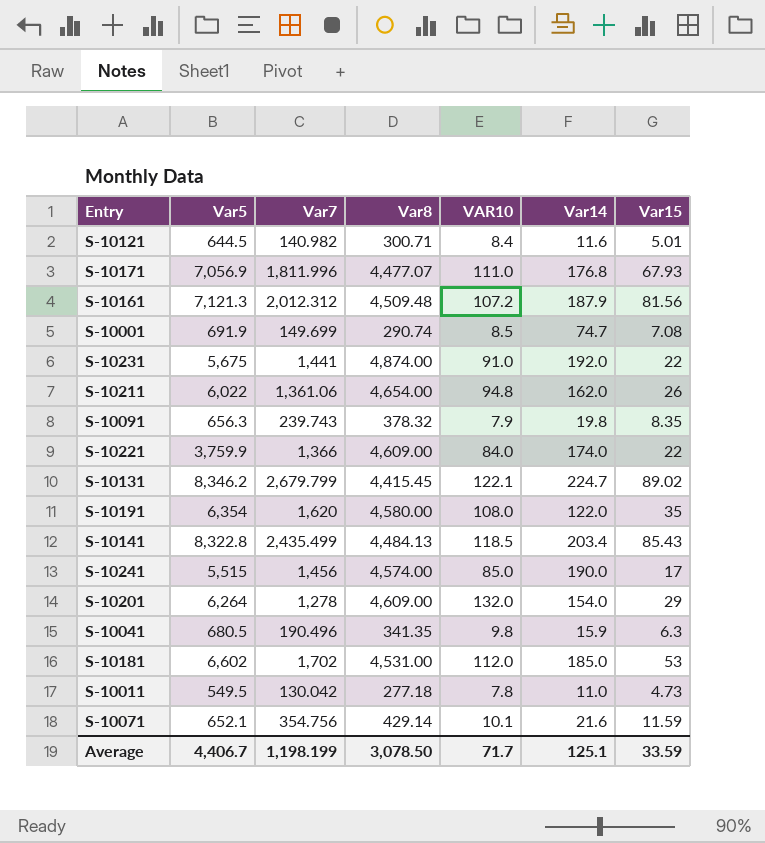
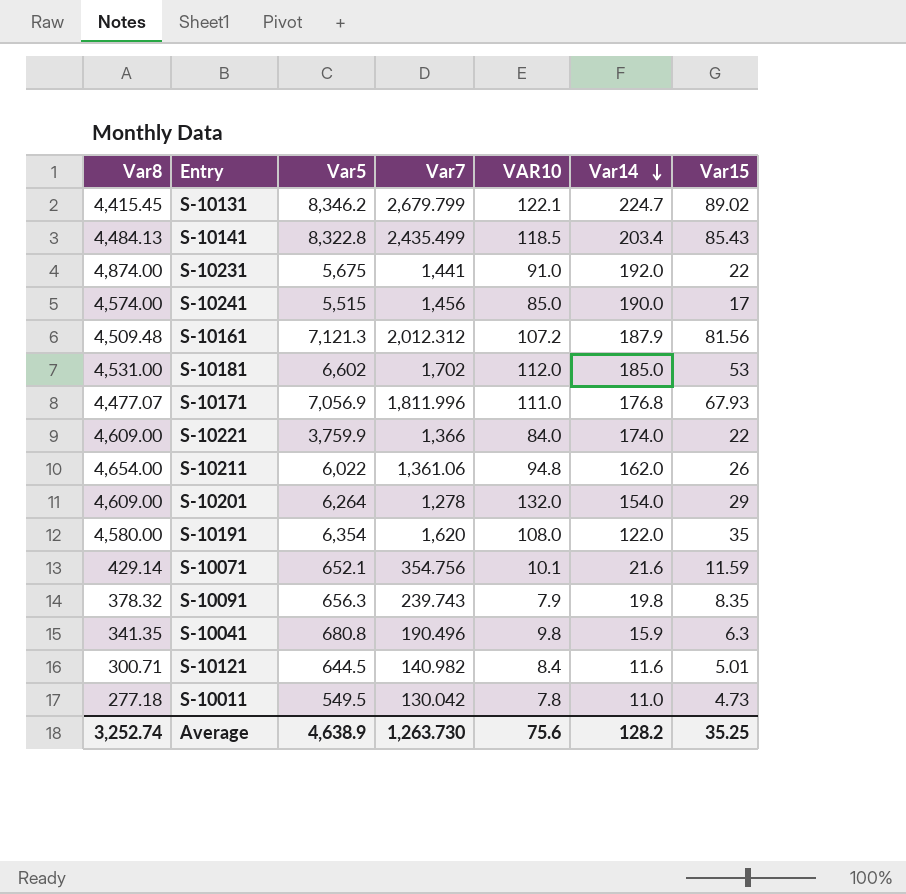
row order: none -> Var14 descending
column Var8 | position: 4 -> 1
row S-10001: 691.9 | 149.699 | 290.74 | 8.5 | 74.7 | 7.08 -> none
S-10041 | Var5: 680.5 -> 680.8
Average | Var8: 3,078.50 -> 3,252.74
Average | Var5: 4,406.7 -> 4,638.9
Average | Var7: 1,198.199 -> 1,263.730
Average | VAR10: 71.7 -> 75.6
Average | Var14: 125.1 -> 128.2
Average | Var15: 33.59 -> 35.25

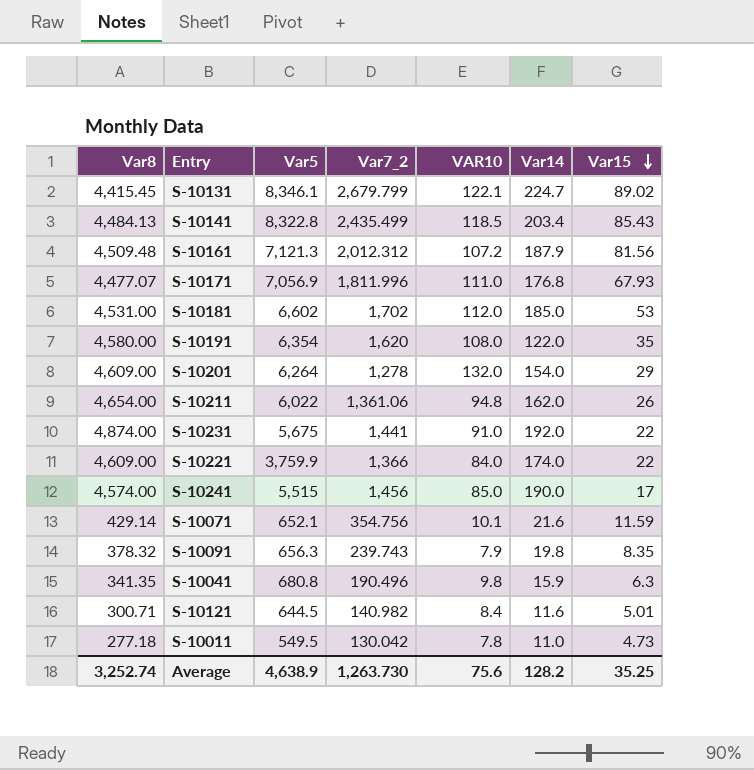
row order: Var14 descending -> Var15 descending
column name: Var7 -> Var7_2
S-10131 | Var5: 8,346.2 -> 8,346.1

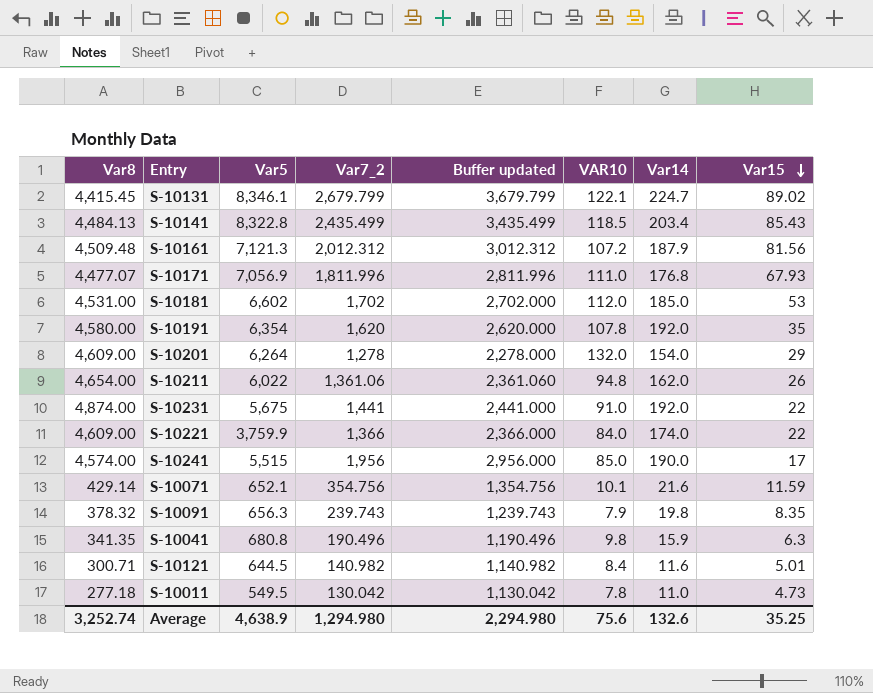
column Buffer updated | formula: none -> [Var7_2] + 1000
S-10191 | VAR10: 108.0 -> 107.8
S-10191 | Var14: 122.0 -> 192.0
S-10241 | Var7_2: 1,456 -> 1,956
Average | Var7_2: 1,263.730 -> 1,294.980
Average | Var14: 128.2 -> 132.6

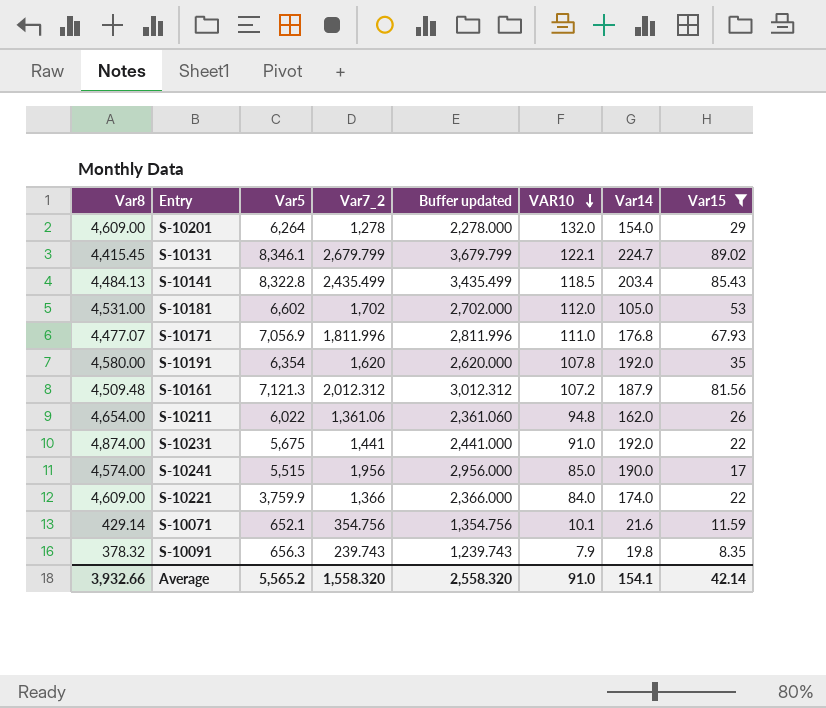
filter: none -> Var15 >= 8.35
row order: Var15 descending -> VAR10 descending
S-10181 | Var14: 185.0 -> 105.0
Average | Var8: 3,252.74 -> 3,932.66
Average | Var5: 4,638.9 -> 5,565.2
Average | Var7_2: 1,294.980 -> 1,558.320
Average | Buffer updated: 2,294.980 -> 2,558.320
Average | VAR10: 75.6 -> 91.0
Average | Var14: 132.6 -> 154.1
Average | Var15: 35.25 -> 42.14

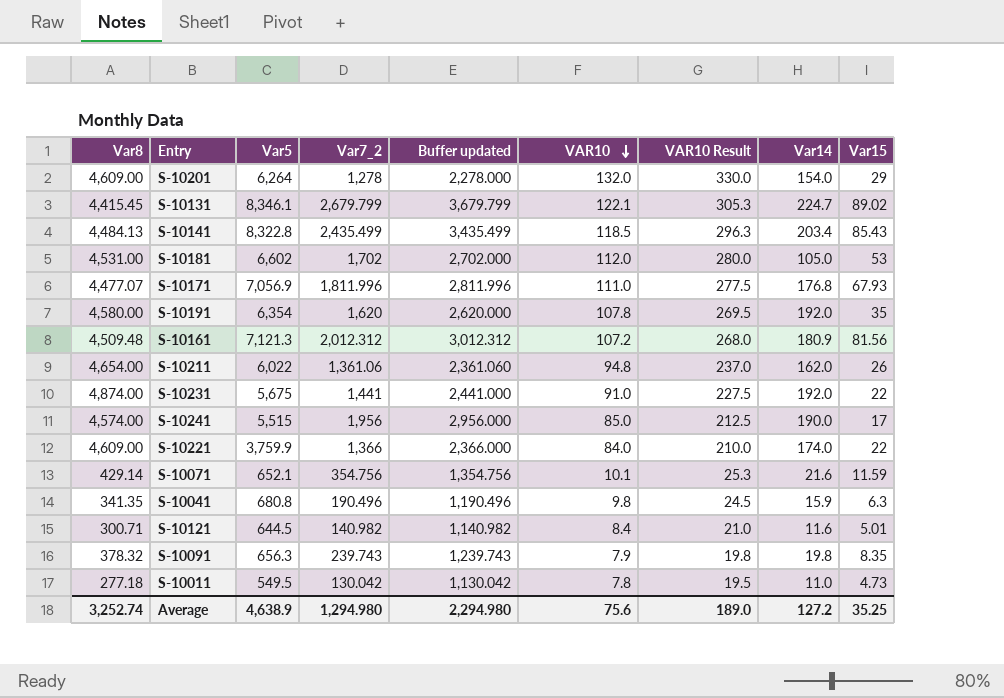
filter: Var15 >= 8.35 -> none
column VAR10 Result | formula: none -> [VAR10] * 2.5
S-10161 | Var14: 187.9 -> 180.9
Average | Var8: 3,932.66 -> 3,252.74
Average | Var5: 5,565.2 -> 4,638.9
Average | Var7_2: 1,558.320 -> 1,294.980
Average | Buffer updated: 2,558.320 -> 2,294.980
Average | VAR10: 91.0 -> 75.6
Average | Var14: 154.1 -> 127.2
Average | Var15: 42.14 -> 35.25

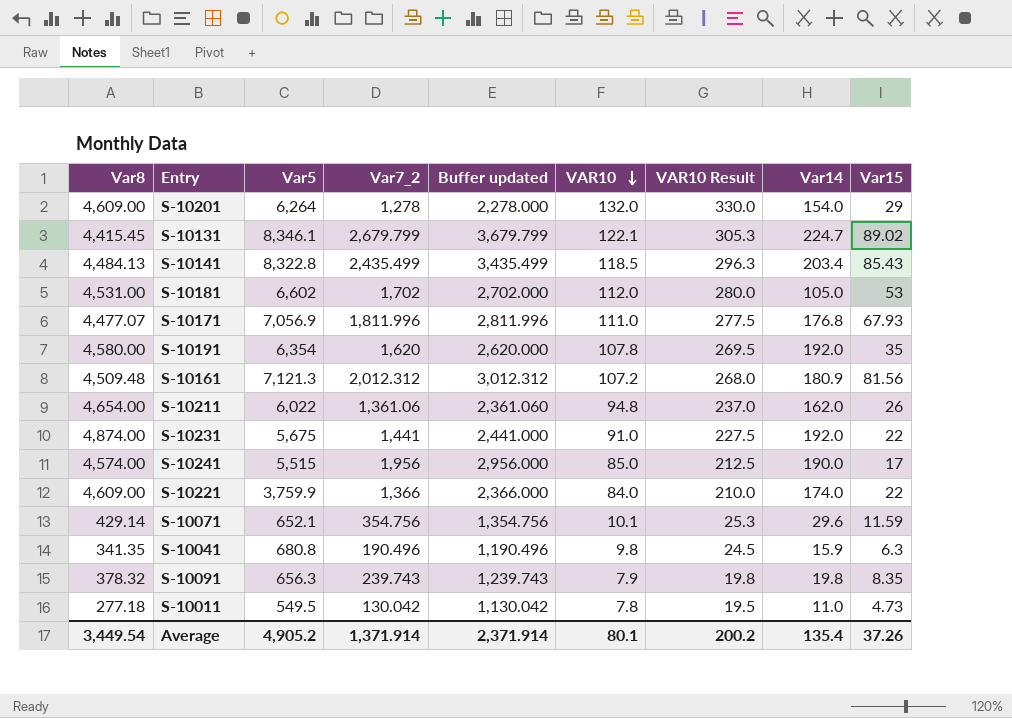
row S-10121: 300.71 | 644.5 | 140.982 | 1,140.982 | 8.4 | 21.0 | 11.6 | 5.01 -> none
S-10071 | Var14: 21.6 -> 29.6
Average | Var8: 3,252.74 -> 3,449.54
Average | Var5: 4,638.9 -> 4,905.2
Average | Var7_2: 1,294.980 -> 1,371.914
Average | Buffer updated: 2,294.980 -> 2,371.914
Average | VAR10: 75.6 -> 80.1
Average | VAR10 Result: 189.0 -> 200.2
Average | Var14: 127.2 -> 135.4
Average | Var15: 35.25 -> 37.26

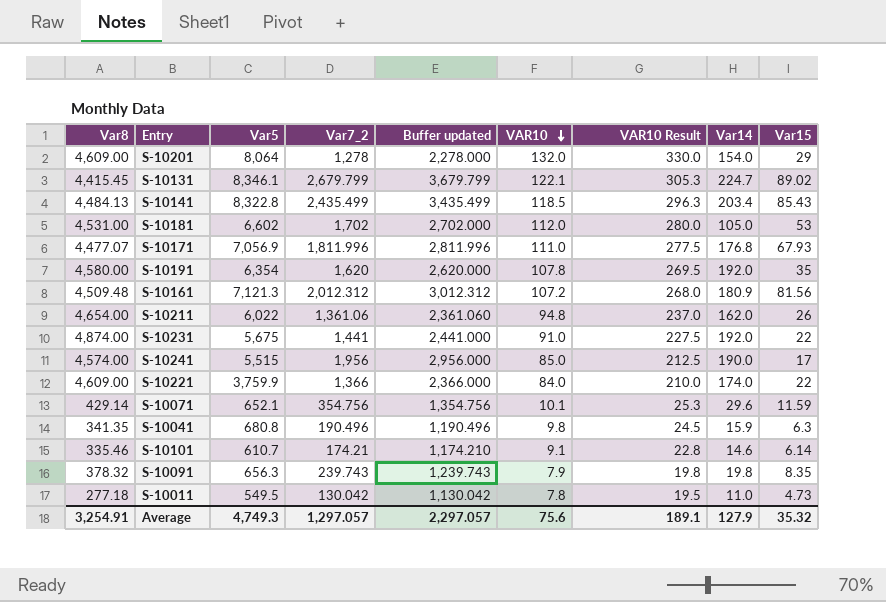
S-10201 | Var5: 6,264 -> 8,064
row S-10101: none -> 335.46 | 610.7 | 174.21 | 1,174.210 | 9.1 | 22.8 | 14.6 | 6.14
Average | Var8: 3,449.54 -> 3,254.91
Average | Var5: 4,905.2 -> 4,749.3
Average | Var7_2: 1,371.914 -> 1,297.057
Average | Buffer updated: 2,371.914 -> 2,297.057
Average | VAR10: 80.1 -> 75.6
Average | VAR10 Result: 200.2 -> 189.1
Average | Var14: 135.4 -> 127.9
Average | Var15: 37.26 -> 35.32

